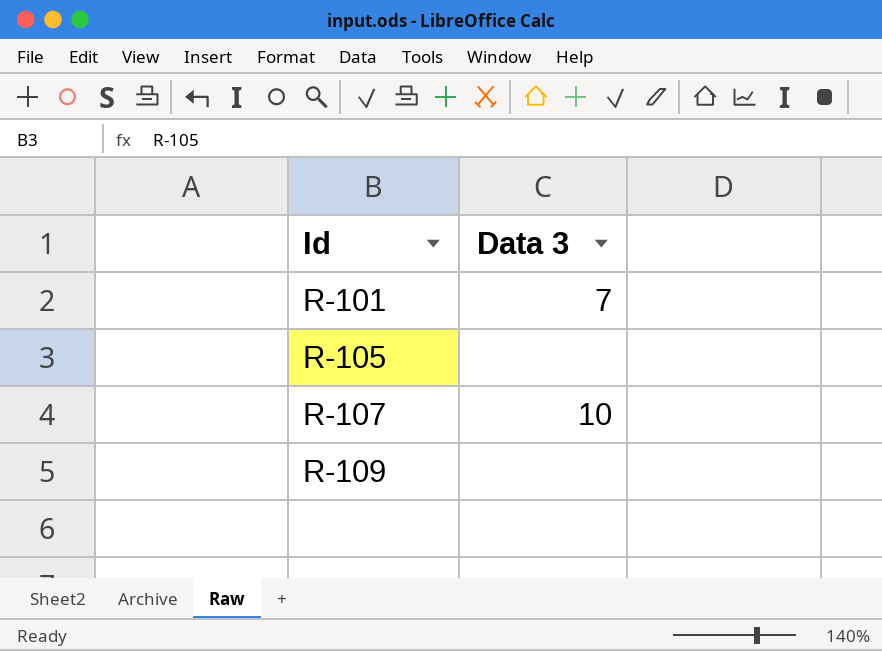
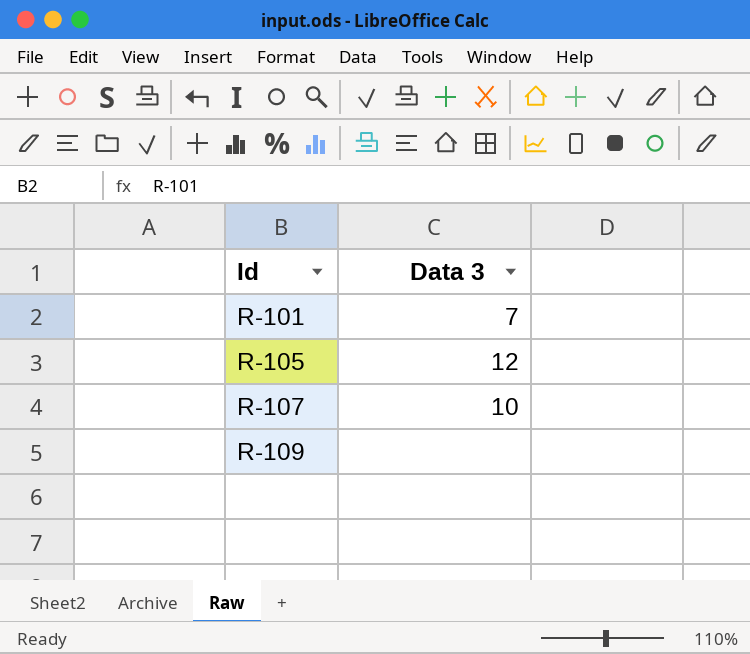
R-105 | Data 3: none -> 12

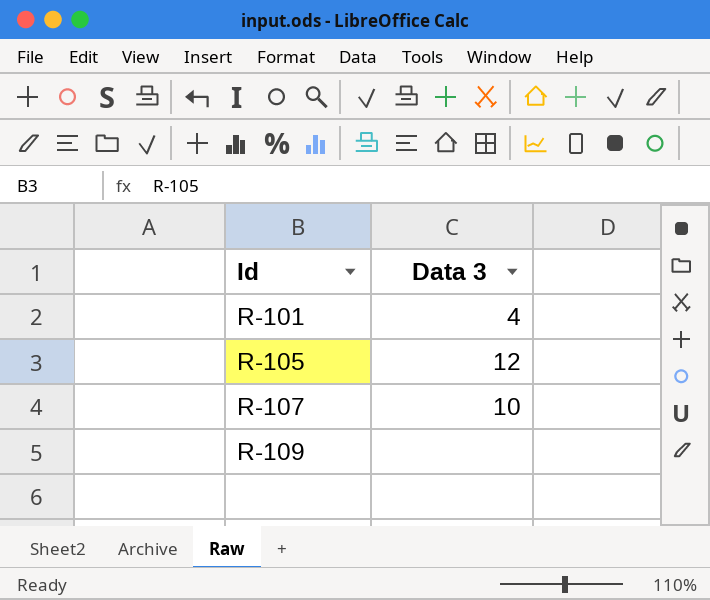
R-101 | Data 3: 7 -> 4

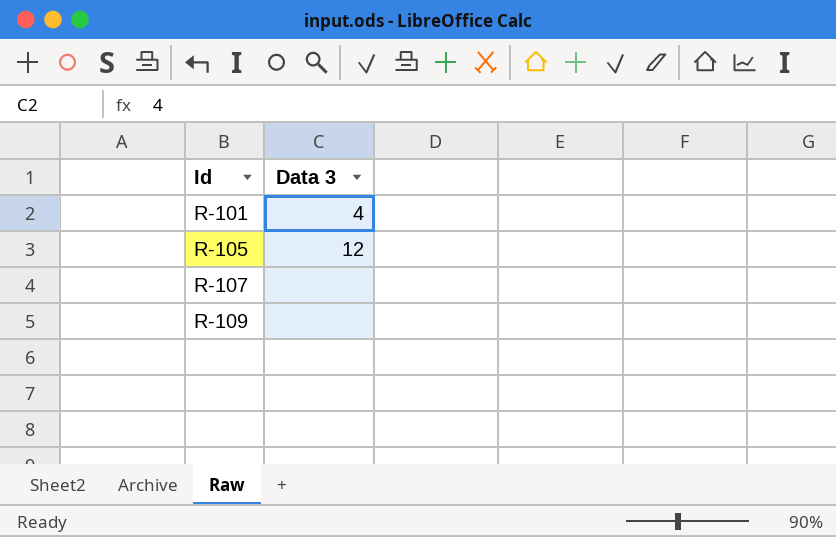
R-107 | Data 3: 10 -> none

